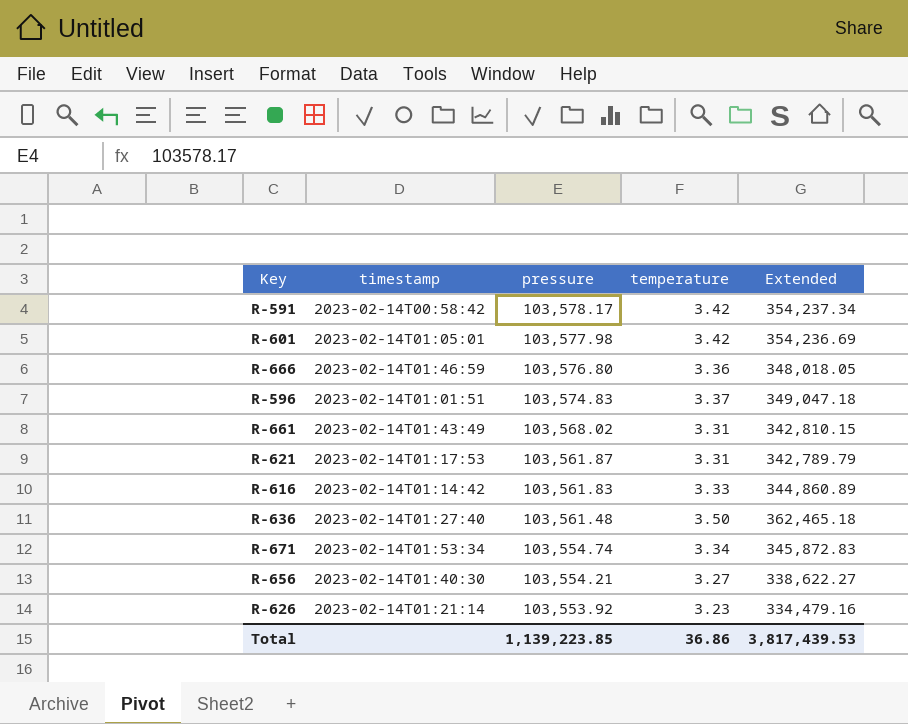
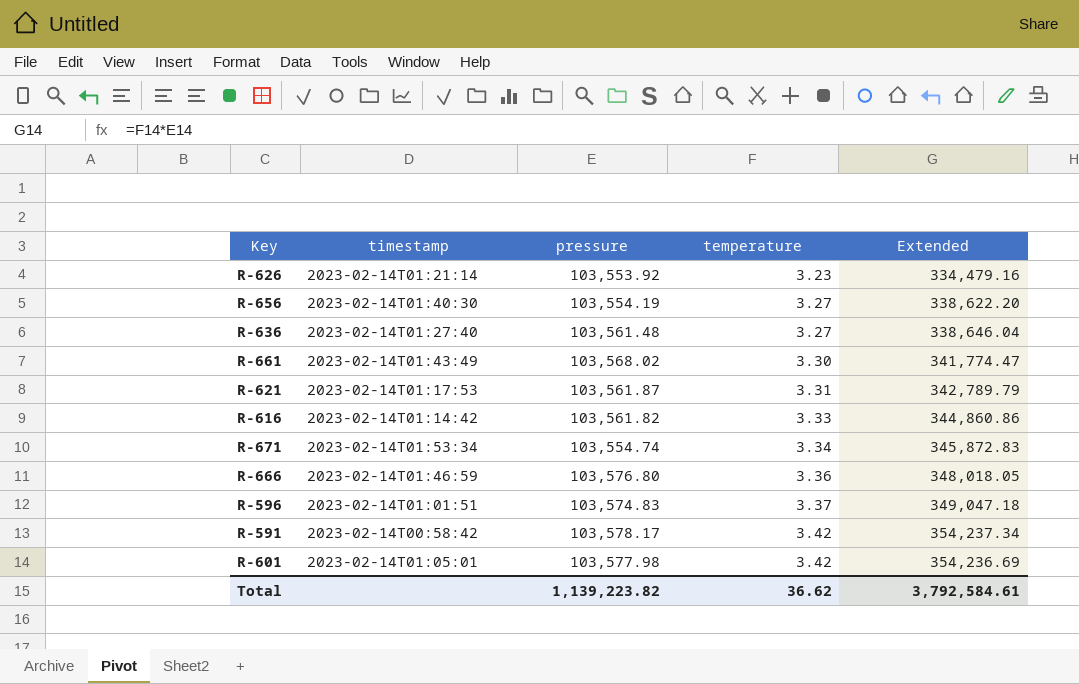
row order: pressure descending -> temperature ascending
R-656 | pressure: 103,554.21 -> 103,554.19
R-656 | Extended: 338,622.27 -> 338,622.20
R-636 | temperature: 3.50 -> 3.27
R-636 | Extended: 362,465.18 -> 338,646.04
R-661 | temperature: 3.31 -> 3.30
R-661 | Extended: 342,810.15 -> 341,774.47
R-616 | pressure: 103,561.83 -> 103,561.82
R-616 | Extended: 344,860.89 -> 344,860.86
Total | pressure: 1,139,223.85 -> 1,139,223.82
Total | temperature: 36.86 -> 36.62
Total | Extended: 3,817,439.53 -> 3,792,584.61

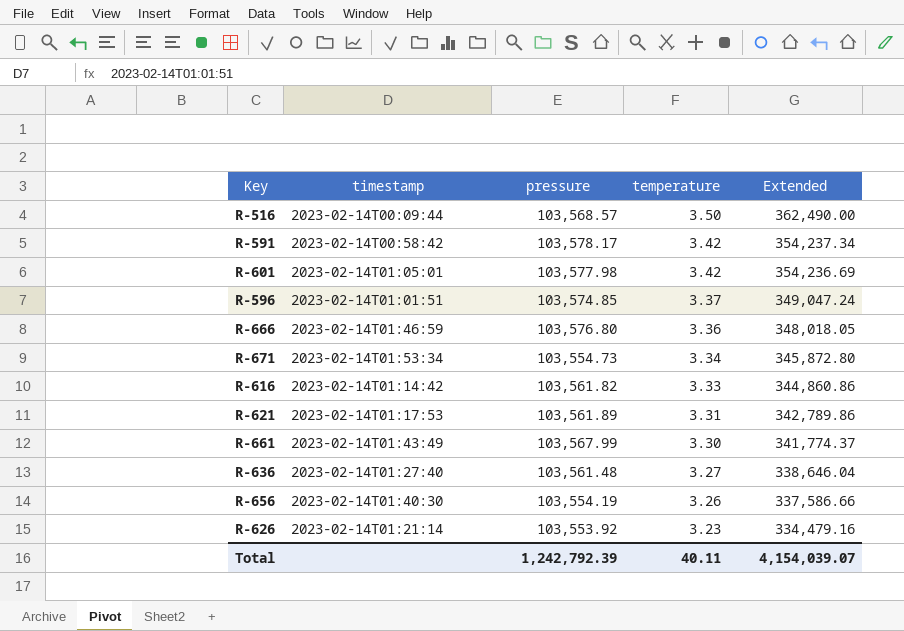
row order: temperature ascending -> temperature descending
row R-516: none -> 2023-02-14T00:09:44 | 103,568.57 | 3.50 | 362,490.00
R-596 | pressure: 103,574.83 -> 103,574.85
R-596 | Extended: 349,047.18 -> 349,047.24
R-671 | pressure: 103,554.74 -> 103,554.73
R-671 | Extended: 345,872.83 -> 345,872.80
R-621 | pressure: 103,561.87 -> 103,561.89
R-621 | Extended: 342,789.79 -> 342,789.86
R-661 | pressure: 103,568.02 -> 103,567.99
R-661 | Extended: 341,774.47 -> 341,774.37
R-656 | temperature: 3.27 -> 3.26
R-656 | Extended: 338,622.20 -> 337,586.66
Total | pressure: 1,139,223.82 -> 1,242,792.39
Total | temperature: 36.62 -> 40.11
Total | Extended: 3,792,584.61 -> 4,154,039.07

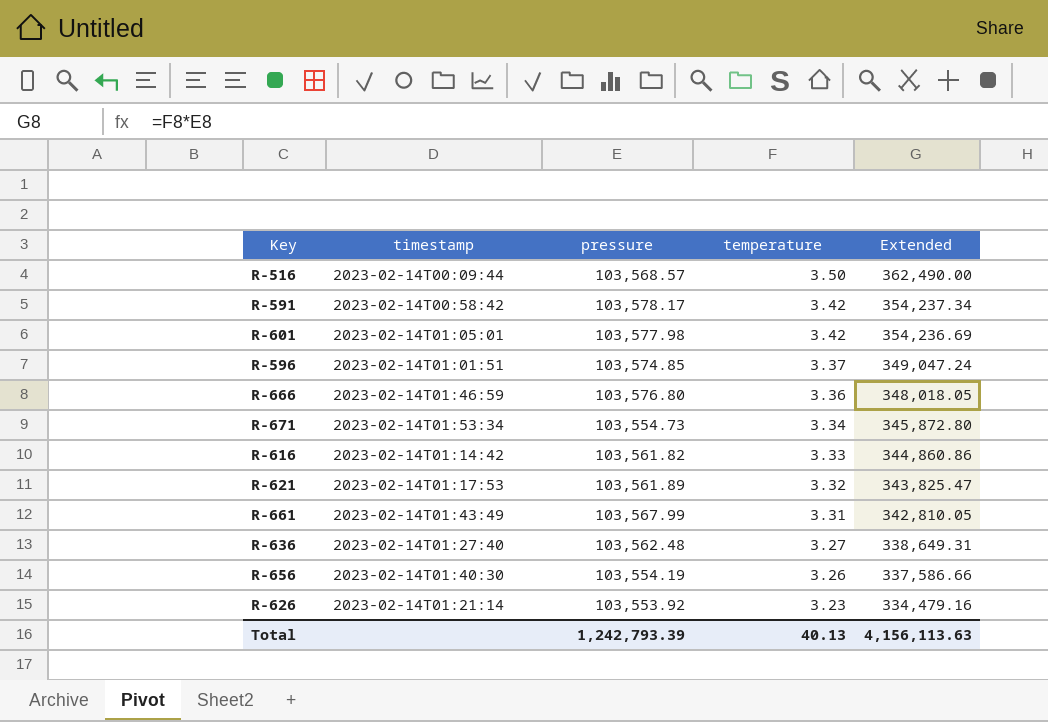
R-621 | temperature: 3.31 -> 3.32
R-621 | Extended: 342,789.86 -> 343,825.47
R-661 | temperature: 3.30 -> 3.31
R-661 | Extended: 341,774.37 -> 342,810.05
R-636 | pressure: 103,561.48 -> 103,562.48
R-636 | Extended: 338,646.04 -> 338,649.31
Total | pressure: 1,242,792.39 -> 1,242,793.39
Total | temperature: 40.11 -> 40.13
Total | Extended: 4,154,039.07 -> 4,156,113.63

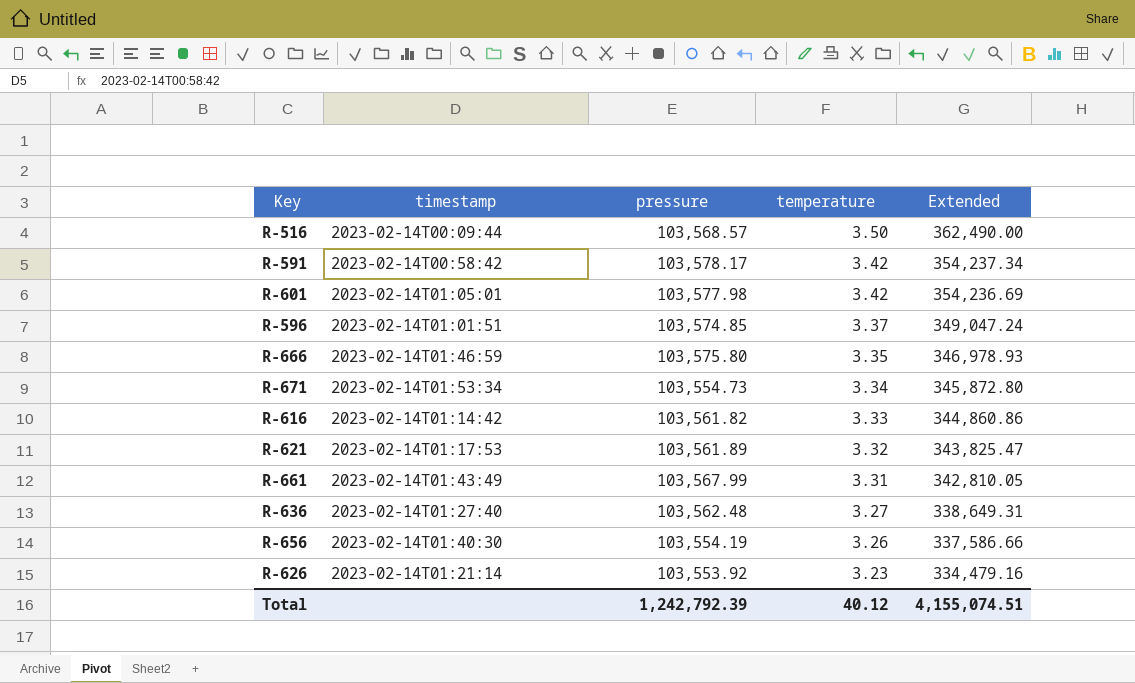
R-666 | pressure: 103,576.80 -> 103,575.80
R-666 | temperature: 3.36 -> 3.35
R-666 | Extended: 348,018.05 -> 346,978.93
Total | pressure: 1,242,793.39 -> 1,242,792.39
Total | temperature: 40.13 -> 40.12
Total | Extended: 4,156,113.63 -> 4,155,074.51

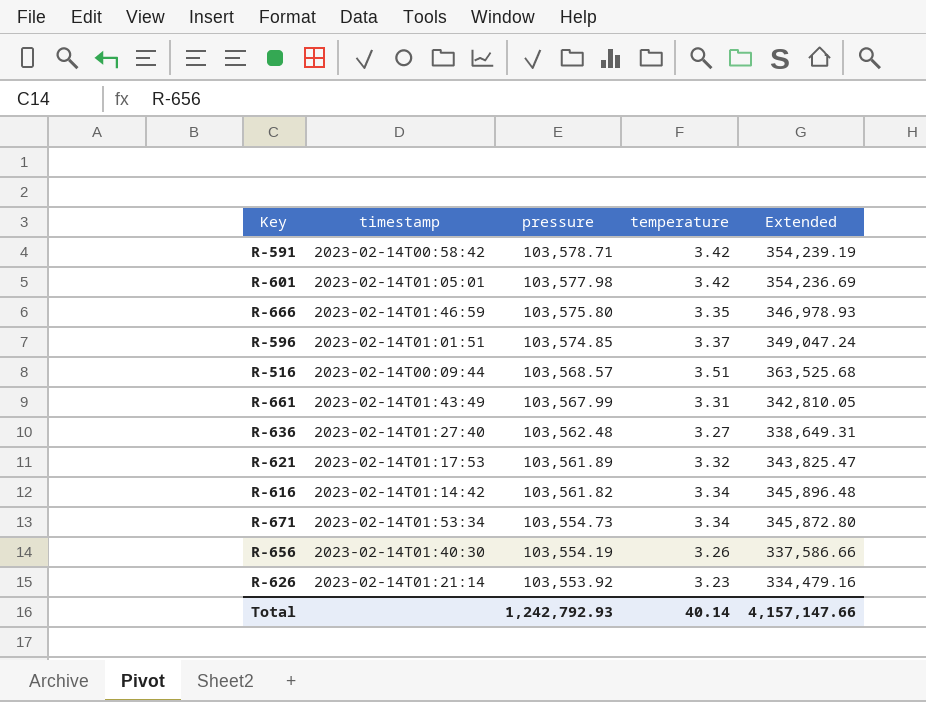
row order: temperature descending -> pressure descending
R-591 | pressure: 103,578.17 -> 103,578.71
R-591 | Extended: 354,237.34 -> 354,239.19
R-516 | temperature: 3.50 -> 3.51
R-516 | Extended: 362,490.00 -> 363,525.68
R-616 | temperature: 3.33 -> 3.34
R-616 | Extended: 344,860.86 -> 345,896.48
Total | pressure: 1,242,792.39 -> 1,242,792.93
Total | temperature: 40.12 -> 40.14
Total | Extended: 4,155,074.51 -> 4,157,147.66

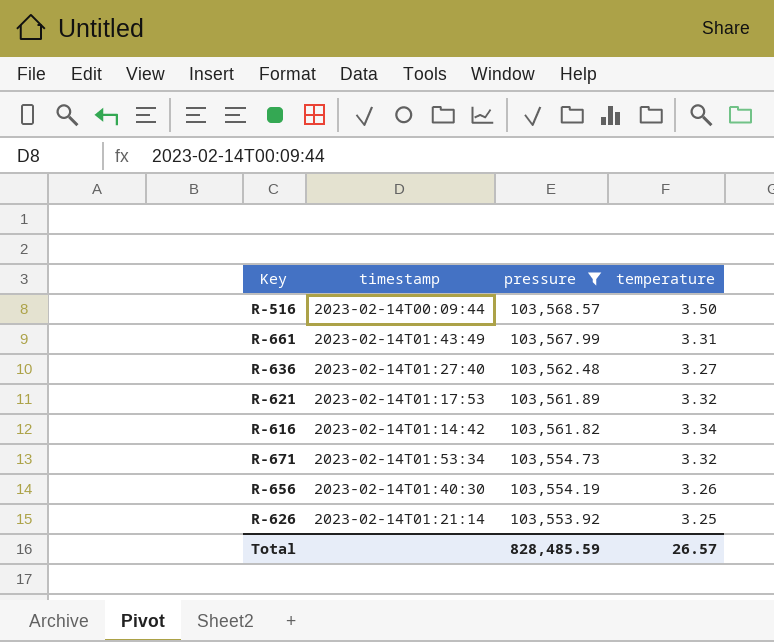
filter: none -> pressure <= 103,568.57
column Extended | formula: [pressure] * [temperature] -> none
R-516 | temperature: 3.51 -> 3.50
R-671 | temperature: 3.34 -> 3.32
R-626 | temperature: 3.23 -> 3.25
Total | pressure: 1,242,792.93 -> 828,485.59
Total | temperature: 40.14 -> 26.57

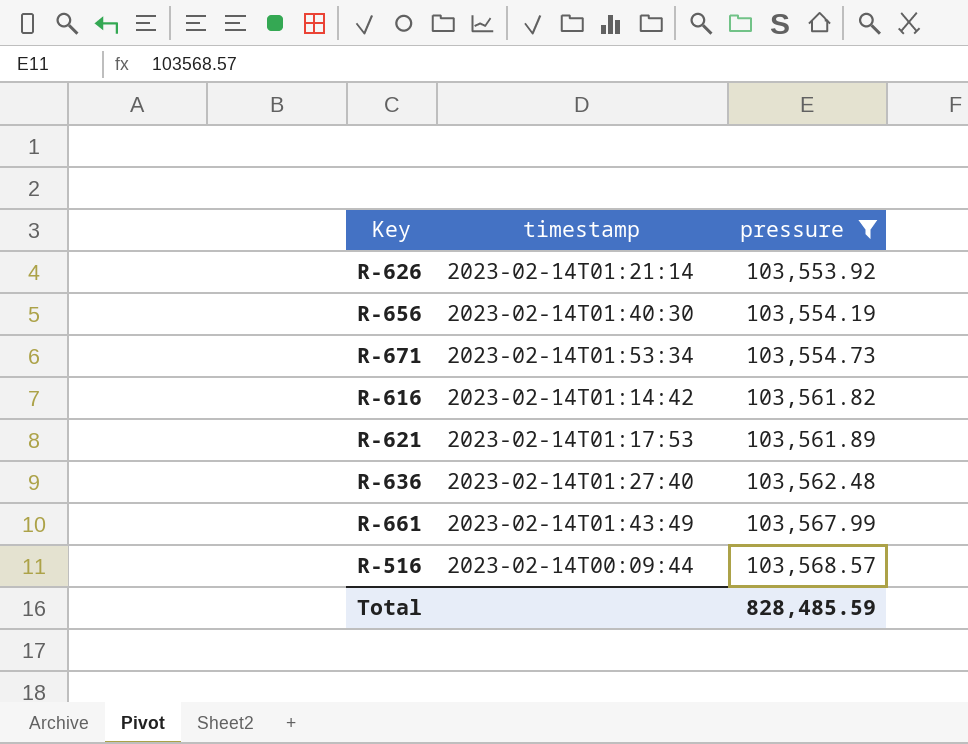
row order: pressure descending -> pressure ascending
column temperature | position: 4 -> none

